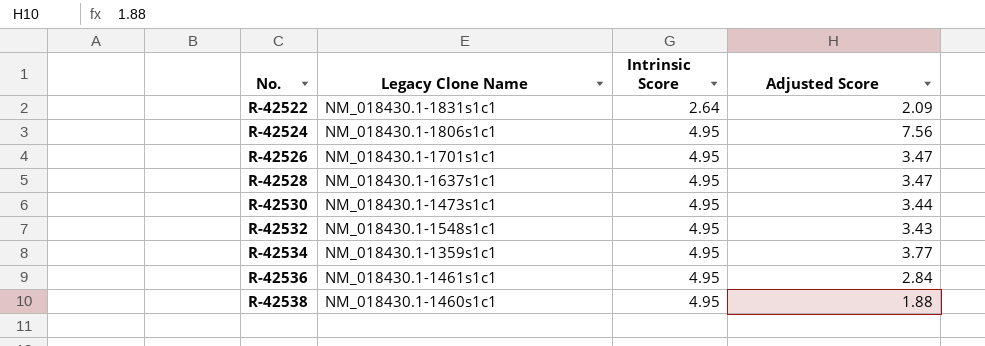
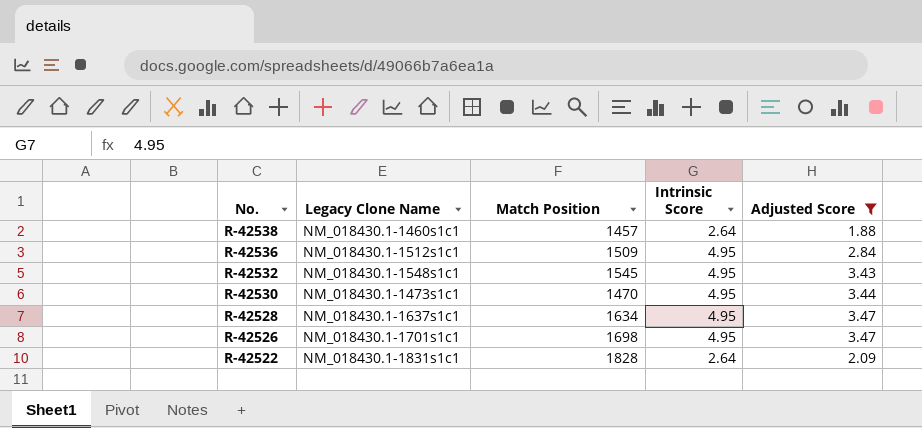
filter: none -> Adjusted Score <= 3.47
row order: No. ascending -> No. descending
column Match Position | position: none -> 3
R-42538 | Intrinsic Score: 4.95 -> 2.64
R-42536 | Legacy Clone Name: NM_018430.1-1461s1c1 -> NM_018430.1-1512s1c1

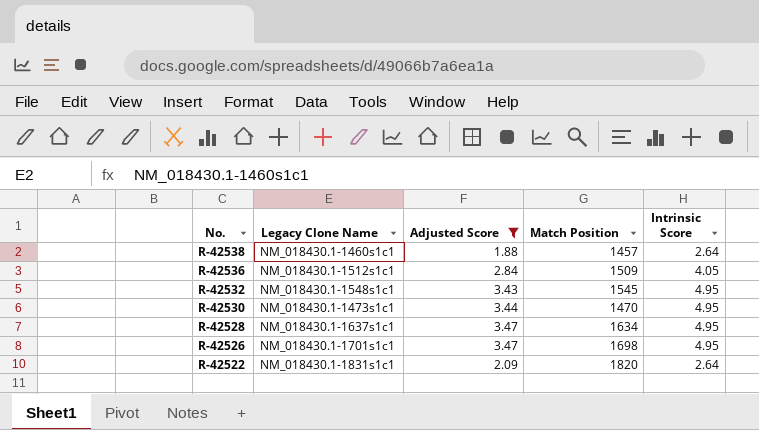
column Adjusted Score | position: 5 -> 3
R-42536 | Intrinsic Score: 4.95 -> 4.05
R-42522 | Match Position: 1828 -> 1820

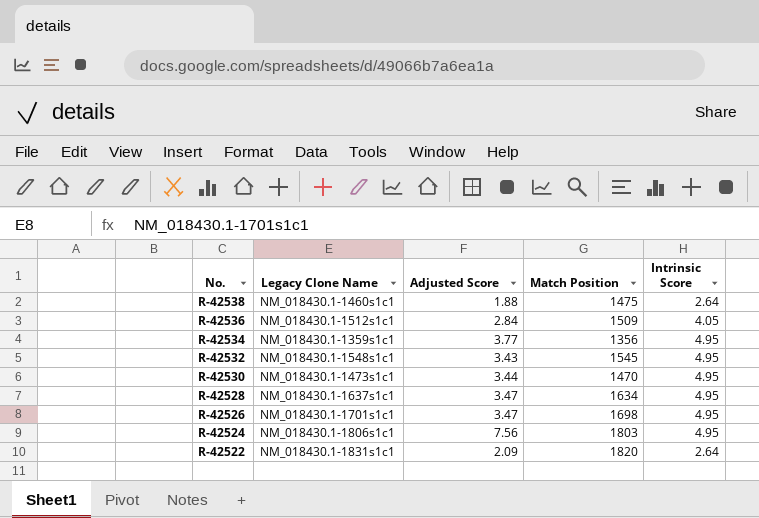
filter: Adjusted Score <= 3.47 -> none
R-42538 | Match Position: 1457 -> 1475

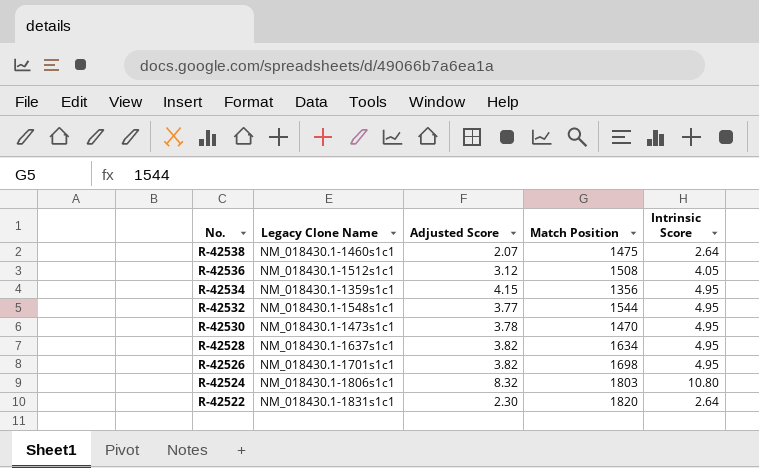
R-42538 | Adjusted Score: 1.88 -> 2.07
R-42536 | Adjusted Score: 2.84 -> 3.12
R-42536 | Match Position: 1509 -> 1508
R-42534 | Adjusted Score: 3.77 -> 4.15
R-42532 | Adjusted Score: 3.43 -> 3.77
R-42532 | Match Position: 1545 -> 1544
R-42530 | Adjusted Score: 3.44 -> 3.78
R-42528 | Adjusted Score: 3.47 -> 3.82
R-42526 | Adjusted Score: 3.47 -> 3.82
R-42524 | Adjusted Score: 7.56 -> 8.32
R-42524 | Intrinsic Score: 4.95 -> 10.80
R-42522 | Adjusted Score: 2.09 -> 2.30

